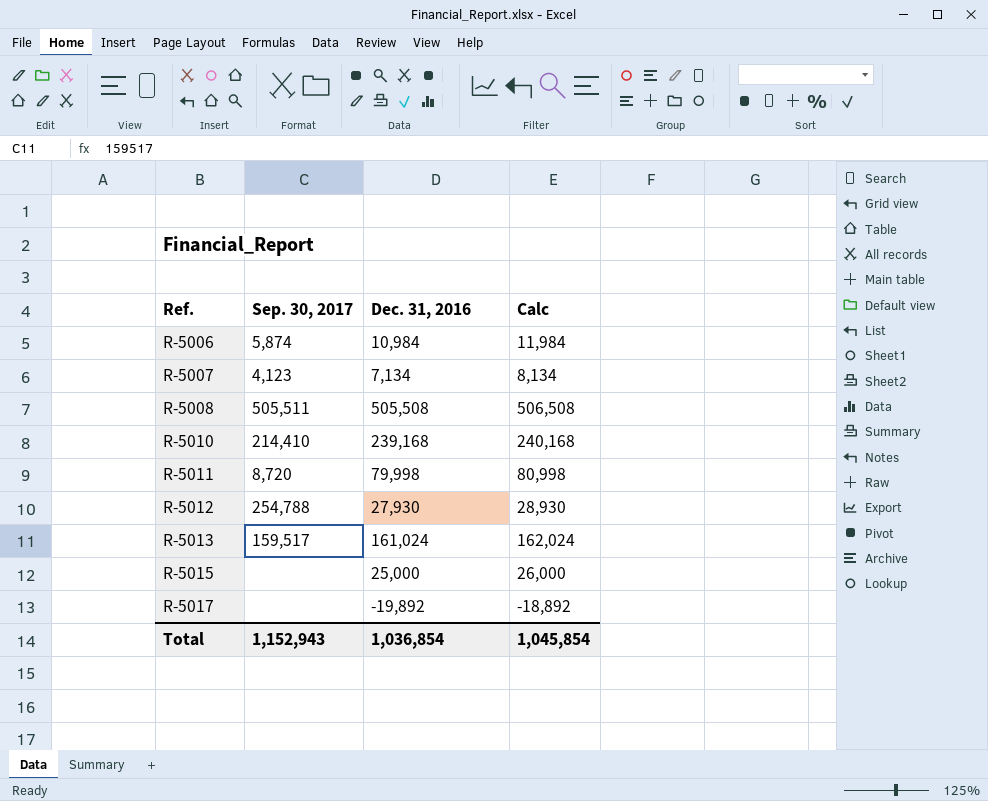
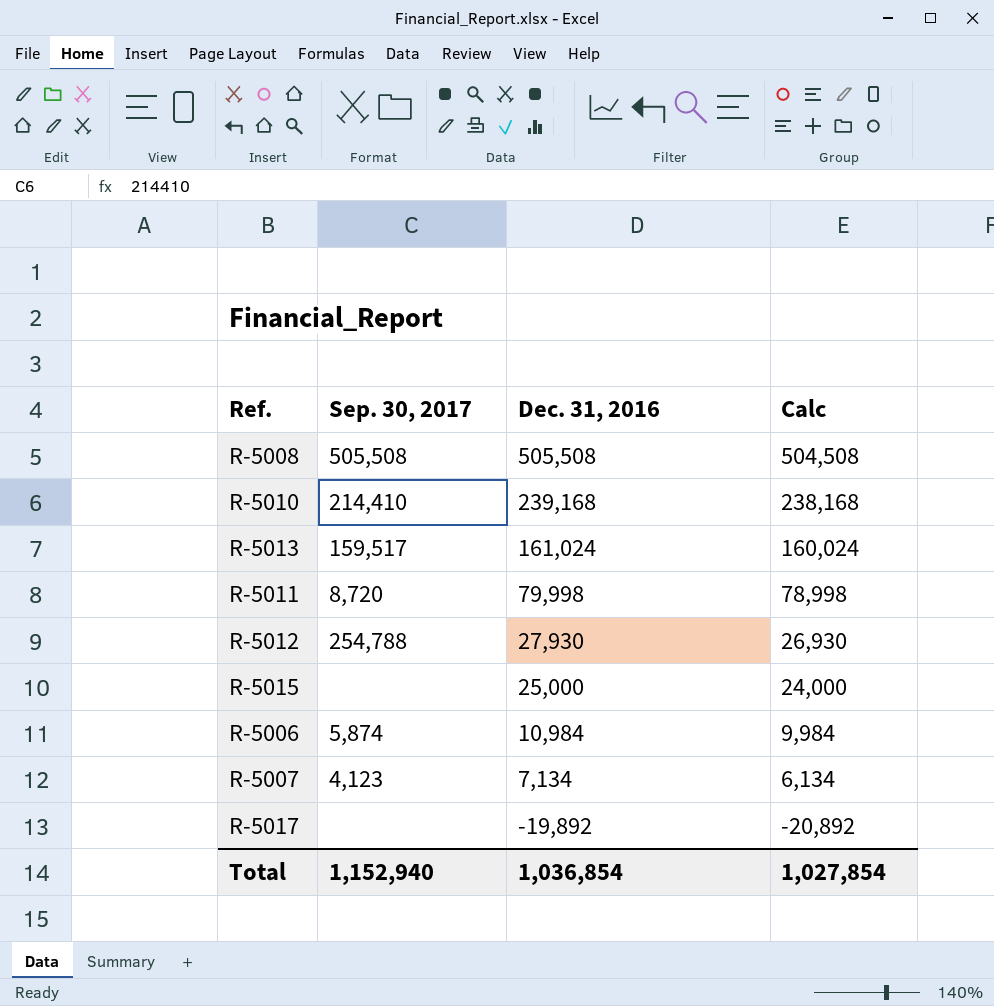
row order: Ref. ascending -> Dec. 31, 2016 descending
column Calc | formula: [Dec. 31, 2016] + 1000 -> [Dec. 31, 2016] - 1000
R-5008 | Sep. 30, 2017: 505,511 -> 505,508
Total | Sep. 30, 2017: 1,152,943 -> 1,152,940
Total | Calc: 1,045,854 -> 1,027,854

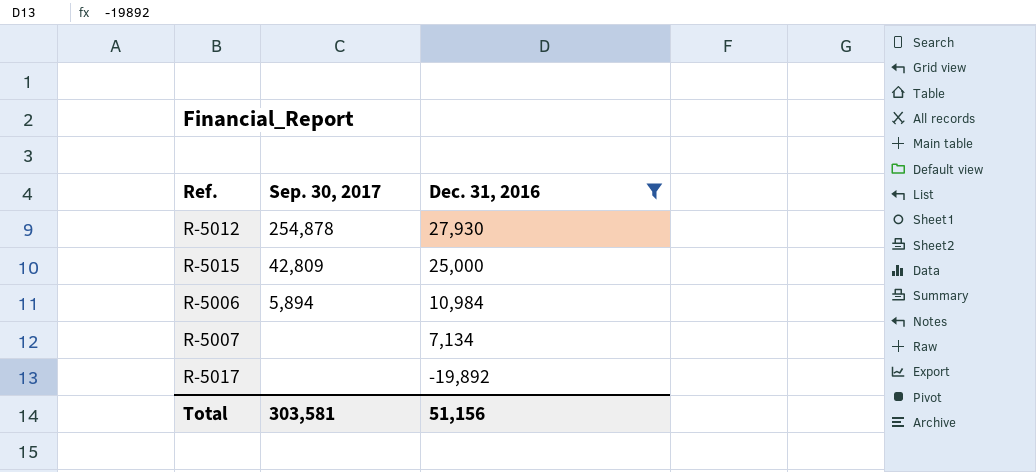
filter: none -> Dec. 31, 2016 <= 27,930
column Calc | formula: [Dec. 31, 2016] - 1000 -> none
R-5012 | Sep. 30, 2017: 254,788 -> 254,878
R-5015 | Sep. 30, 2017: none -> 42,809
R-5006 | Sep. 30, 2017: 5,874 -> 5,894
R-5007 | Sep. 30, 2017: 4,123 -> none
Total | Sep. 30, 2017: 1,152,940 -> 303,581
Total | Dec. 31, 2016: 1,036,854 -> 51,156

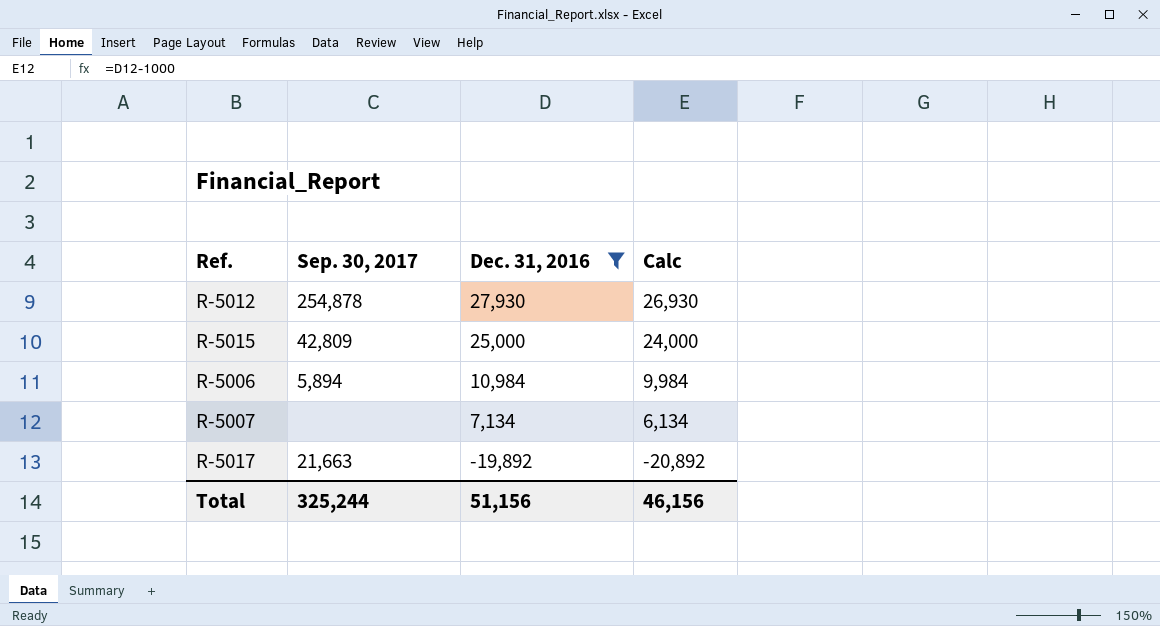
column Calc | formula: none -> [Dec. 31, 2016] - 1000
R-5017 | Sep. 30, 2017: none -> 21,663
Total | Sep. 30, 2017: 303,581 -> 325,244

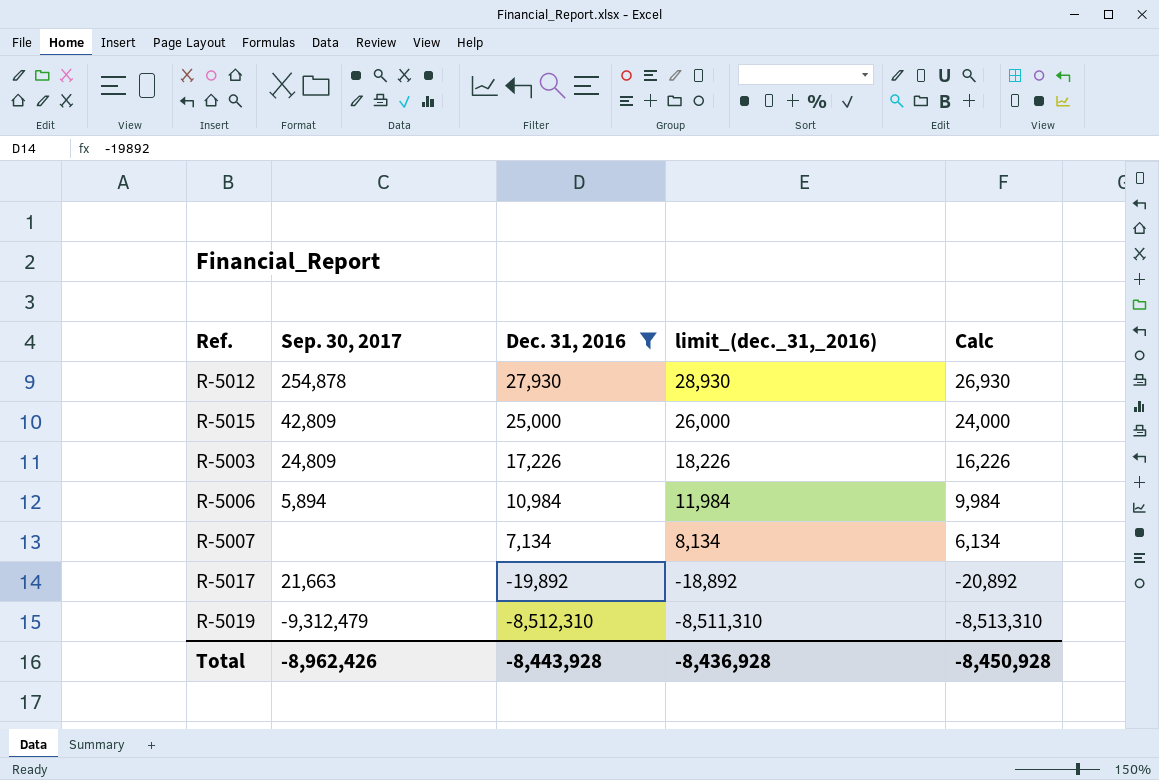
column limit_(dec._31,_2016) | formula: none -> [Dec. 31, 2016] + 1000
row R-5003: none -> 24,809 | 17,226 | 18,226 | 16,226
row R-5019: none -> -9,312,479 | -8,512,310 | -8,511,310 | -8,513,310
Total | Sep. 30, 2017: 325,244 -> -8,962,426
Total | Dec. 31, 2016: 51,156 -> -8,443,928
Total | Calc: 46,156 -> -8,450,928

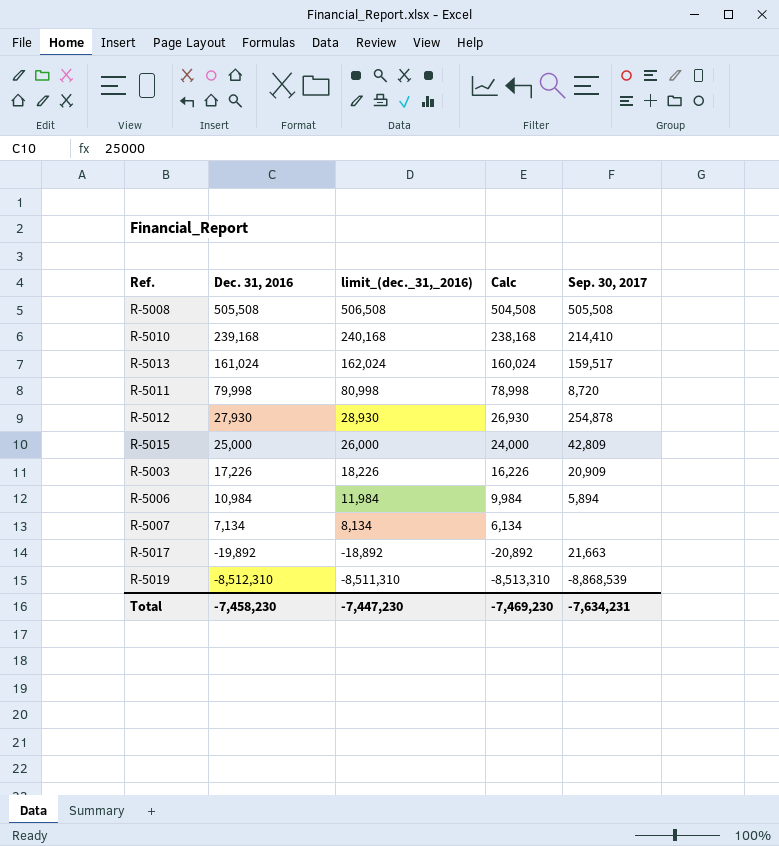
filter: Dec. 31, 2016 <= 27,930 -> none
column Sep. 30, 2017 | position: 2 -> 5
R-5003 | Sep. 30, 2017: 24,809 -> 20,909
R-5019 | Sep. 30, 2017: -9,312,479 -> -8,868,539
Total | Dec. 31, 2016: -8,443,928 -> -7,458,230
Total | limit_(dec._31,_2016): -8,436,928 -> -7,447,230
Total | Calc: -8,450,928 -> -7,469,230
Total | Sep. 30, 2017: -8,962,426 -> -7,634,231

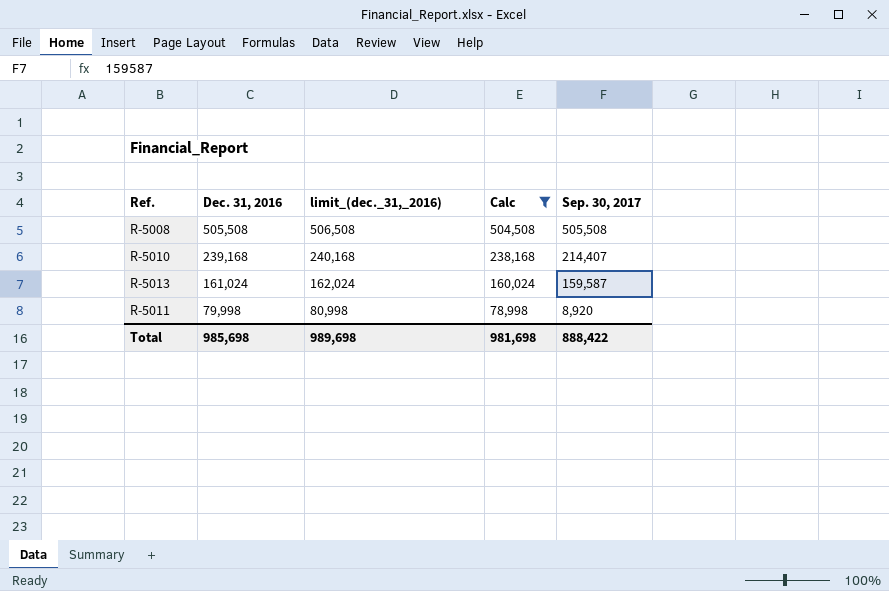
filter: none -> Calc >= 78,998
R-5010 | Sep. 30, 2017: 214,410 -> 214,407
R-5013 | Sep. 30, 2017: 159,517 -> 159,587
R-5011 | Sep. 30, 2017: 8,720 -> 8,920
Total | Dec. 31, 2016: -7,458,230 -> 985,698
Total | limit_(dec._31,_2016): -7,447,230 -> 989,698
Total | Calc: -7,469,230 -> 981,698
Total | Sep. 30, 2017: -7,634,231 -> 888,422

